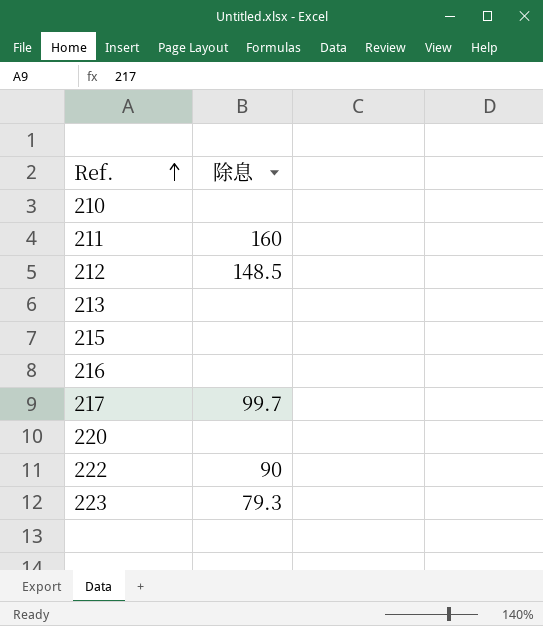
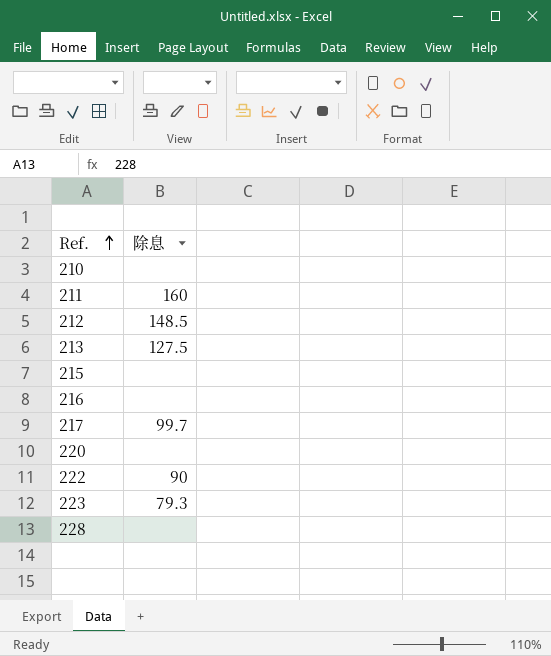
213 | 除息: none -> 127.5
row 228: none -> none

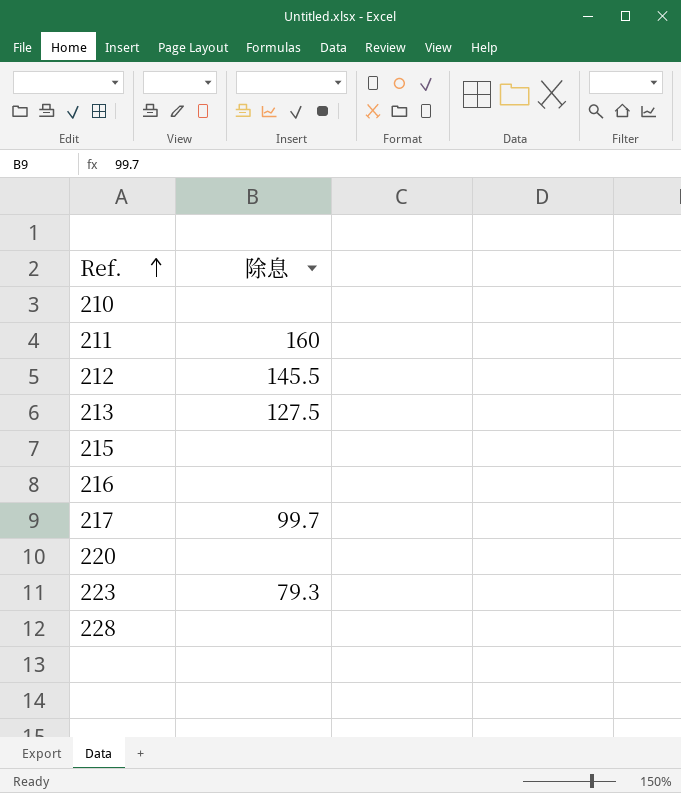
row 222: 90 -> none
212 | 除息: 148.5 -> 145.5

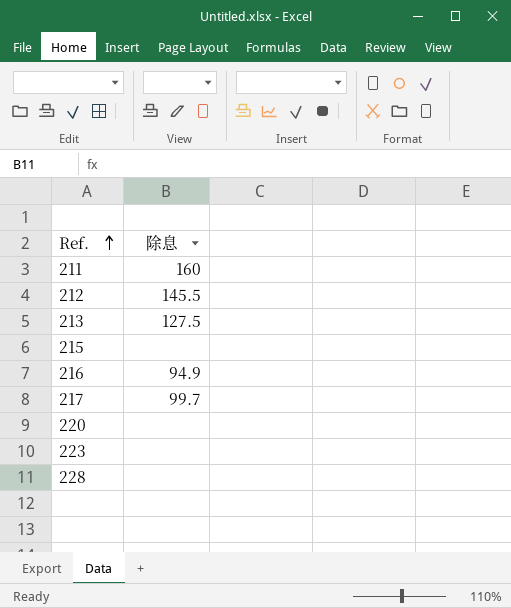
row 210: none -> none
216 | 除息: none -> 94.9
223 | 除息: 79.3 -> none

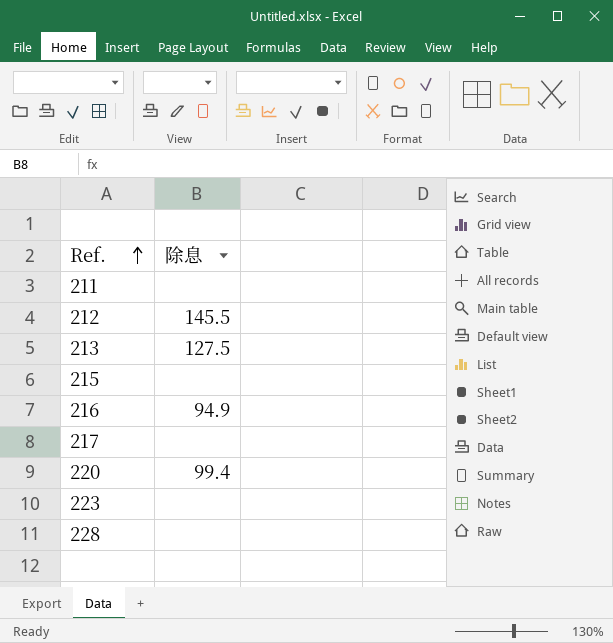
211 | 除息: 160 -> none
217 | 除息: 99.7 -> none
220 | 除息: none -> 99.4

